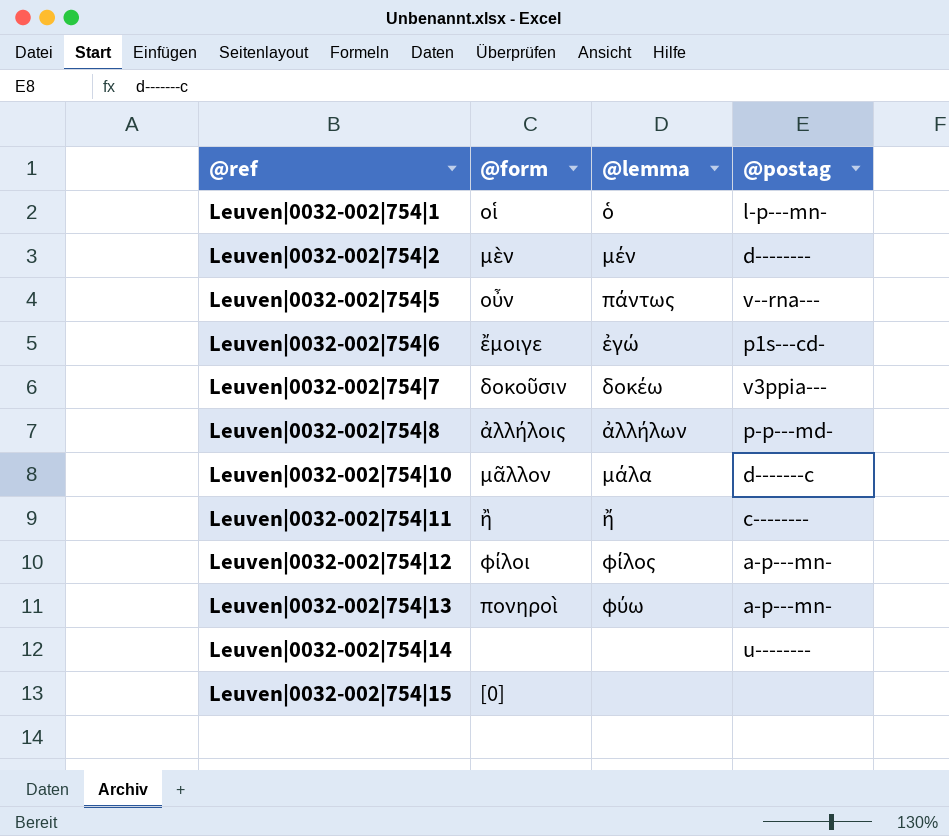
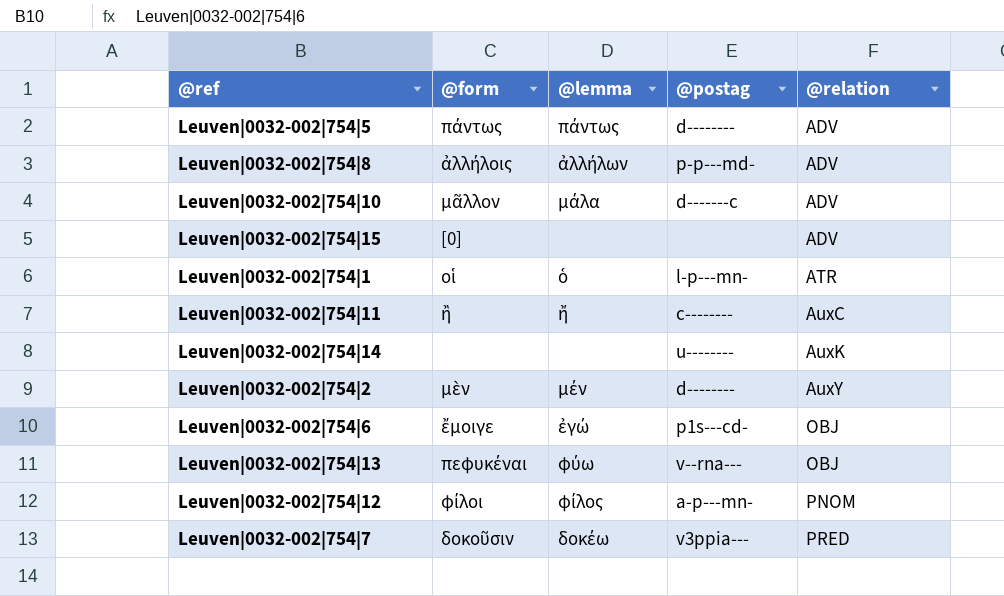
row order: @ref ascending -> @relation ascending
column @relation | position: none -> 5
Leuven|0032-002|754|5 | @form: οὖν -> πάντως
Leuven|0032-002|754|5 | @postag: v--rna--- -> d--------
Leuven|0032-002|754|13 | @form: πονηροὶ -> πεφυκέναι
Leuven|0032-002|754|13 | @postag: a-p---mn- -> v--rna---

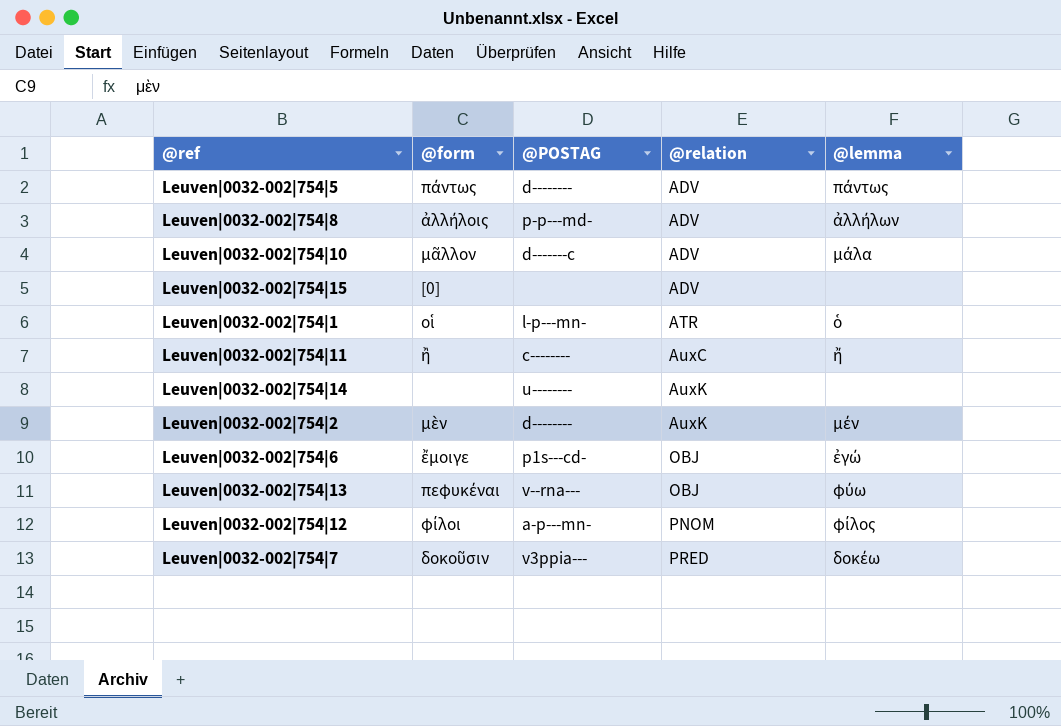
column name: @postag -> @POSTAG
column @lemma | position: 3 -> 5
Leuven|0032-002|754|2 | @relation: AuxY -> AuxK

